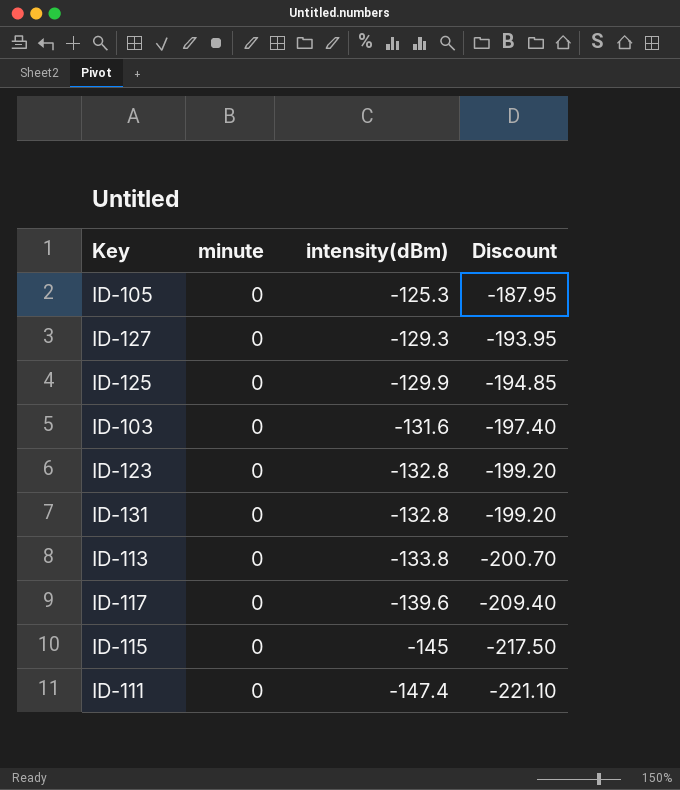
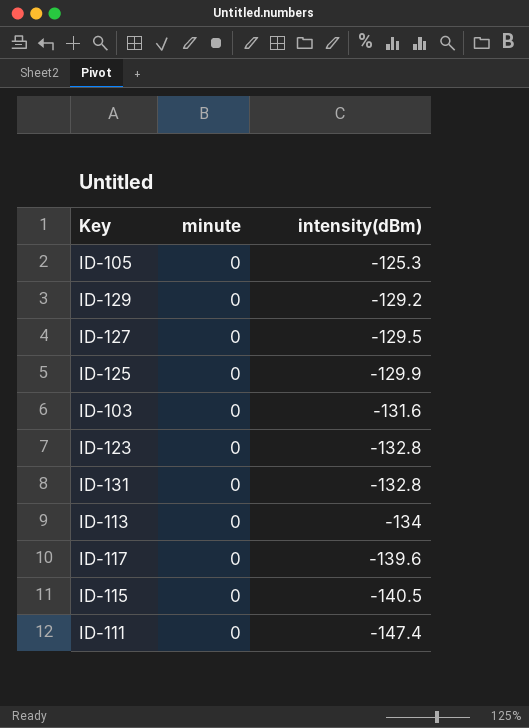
column Discount | formula: [intensity(dBm)] * 1.5 -> none
row ID-129: none -> 0 | -129.2
ID-127 | intensity(dBm): -129.3 -> -129.5
ID-113 | intensity(dBm): -133.8 -> -134
ID-115 | intensity(dBm): -145 -> -140.5

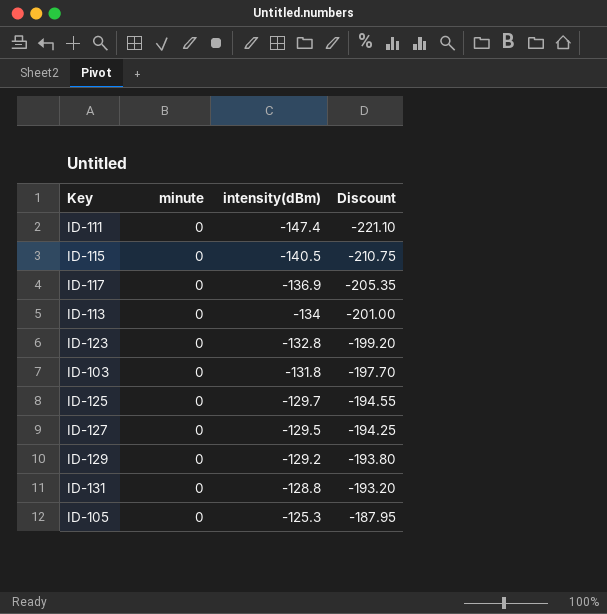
row order: intensity(dBm) descending -> intensity(dBm) ascending
column Discount | formula: none -> [intensity(dBm)] * 1.5
ID-117 | intensity(dBm): -139.6 -> -136.9
ID-103 | intensity(dBm): -131.6 -> -131.8
ID-125 | intensity(dBm): -129.9 -> -129.7
ID-131 | intensity(dBm): -132.8 -> -128.8

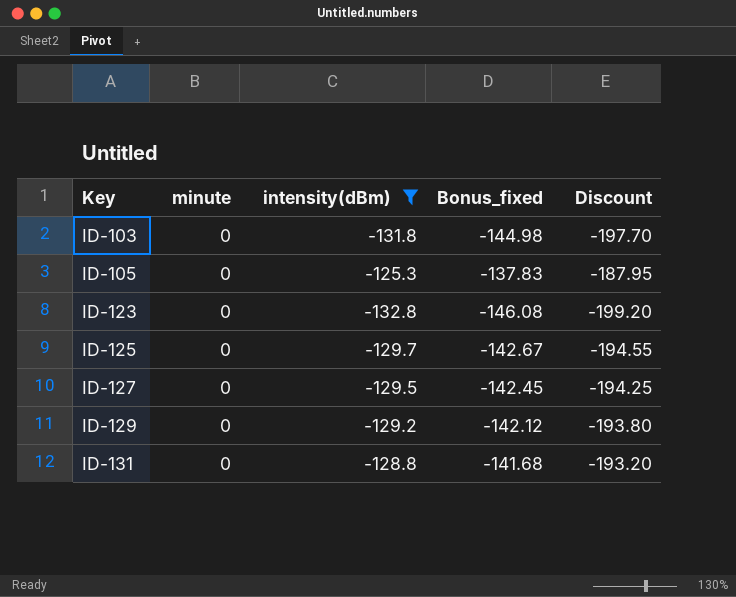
filter: none -> intensity(dBm) >= -132.8
row order: intensity(dBm) ascending -> Key ascending
column Bonus_fixed | formula: none -> [intensity(dBm)] * 1.1

